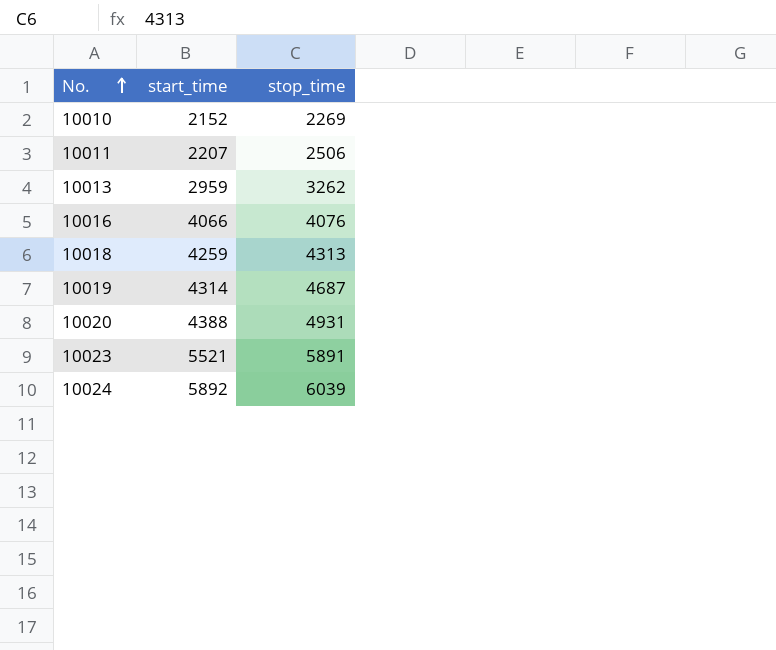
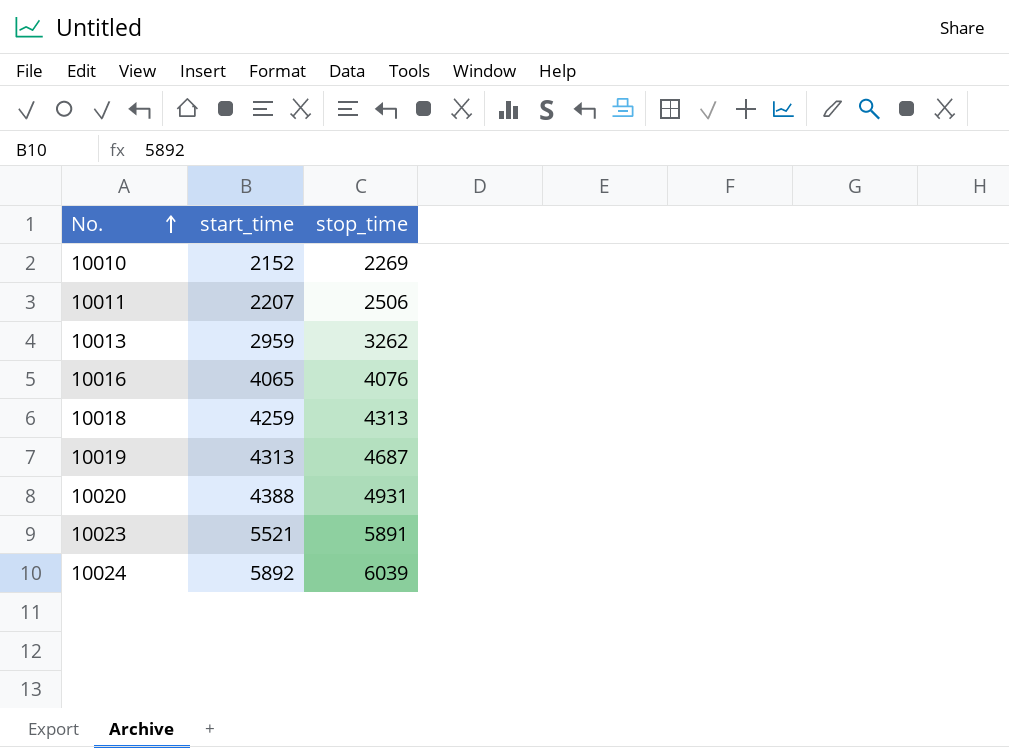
10016 | start_time: 4066 -> 4065
10019 | start_time: 4314 -> 4313

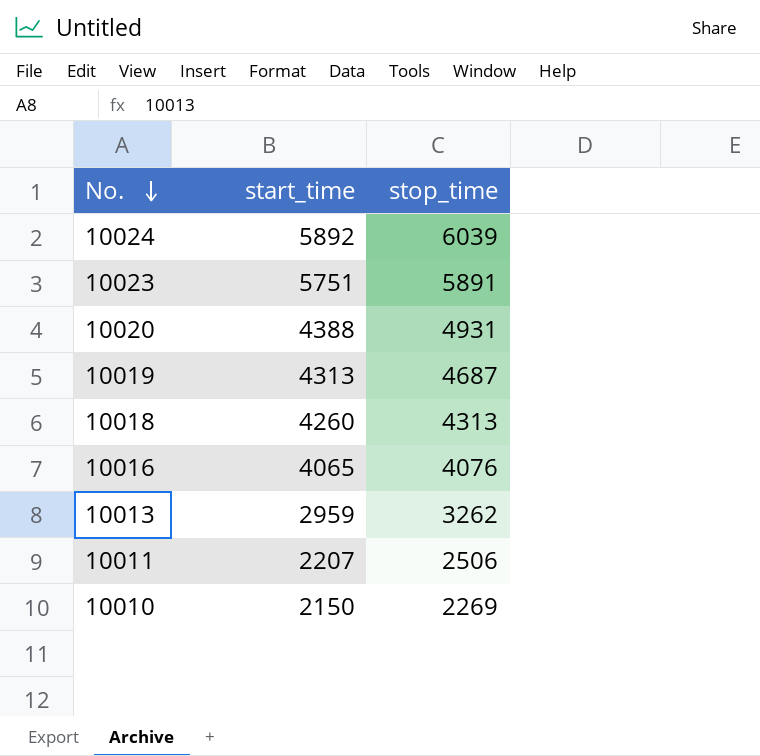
row order: No. ascending -> No. descending
10023 | start_time: 5521 -> 5751
10018 | start_time: 4259 -> 4260
10010 | start_time: 2152 -> 2150

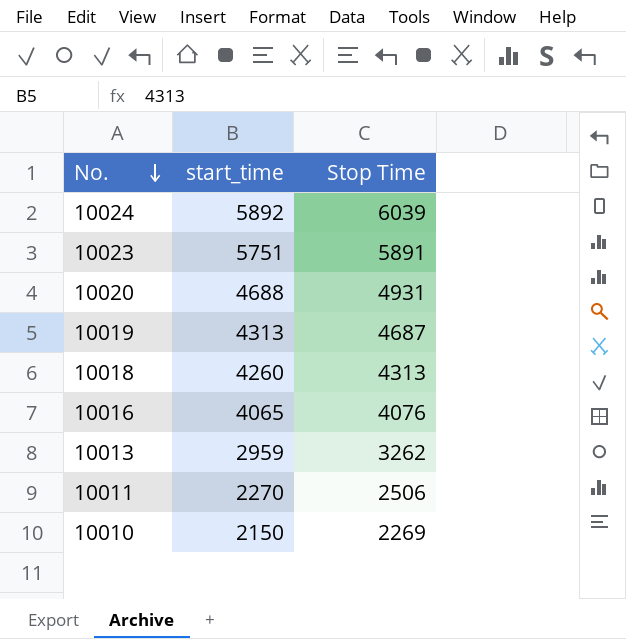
column name: stop_time -> Stop Time
10020 | start_time: 4388 -> 4688
10011 | start_time: 2207 -> 2270

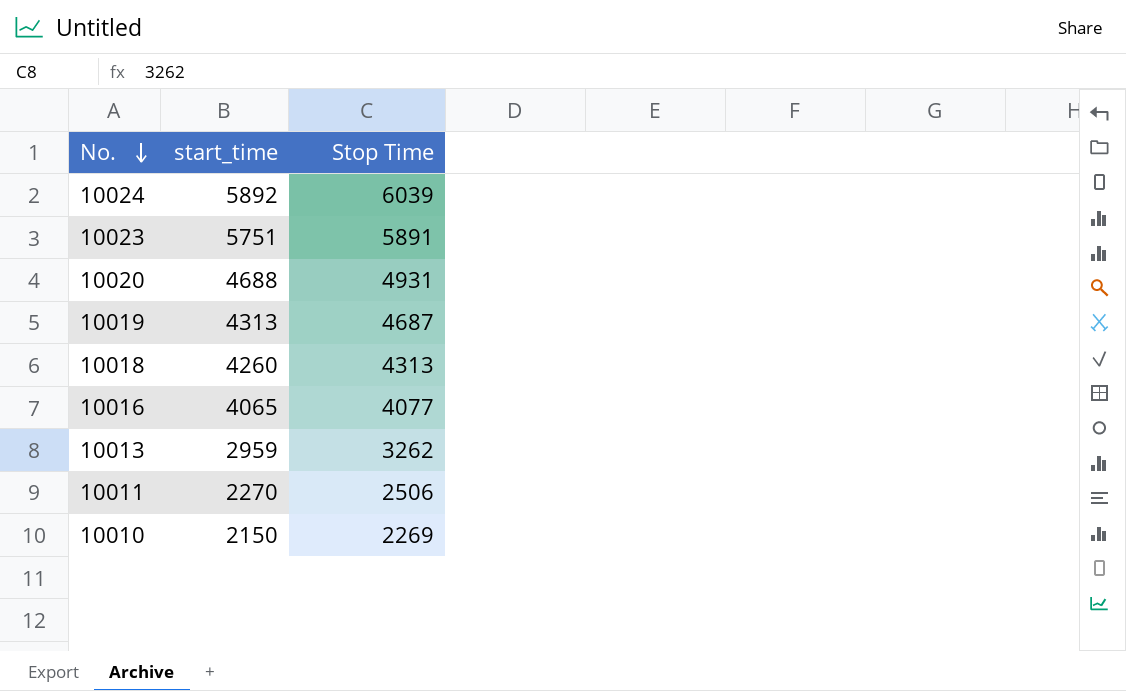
10016 | Stop Time: 4076 -> 4077

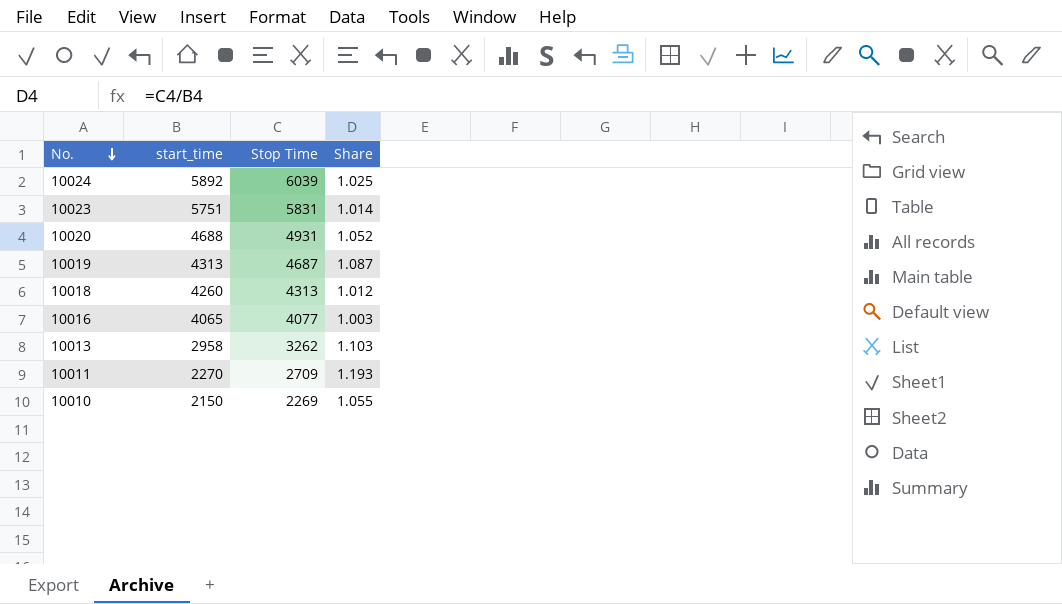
column Share | formula: none -> [Stop Time] / [start_time]
10023 | Stop Time: 5891 -> 5831
10013 | start_time: 2959 -> 2958
10011 | Stop Time: 2506 -> 2709

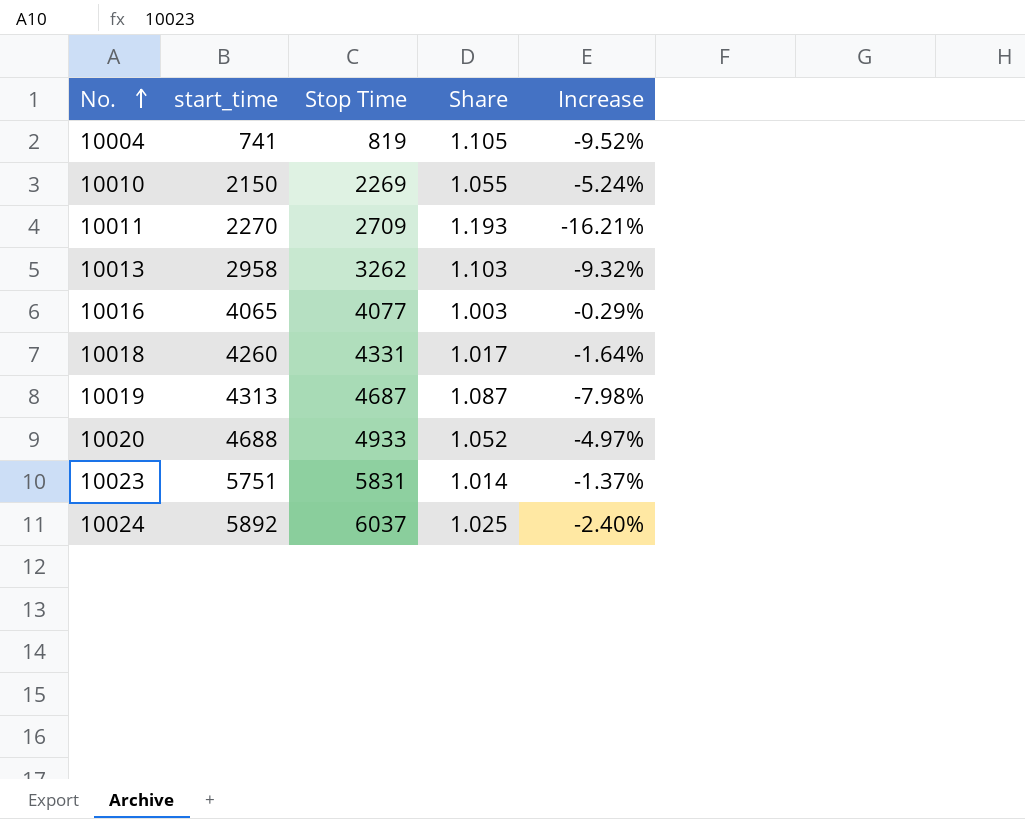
row order: No. descending -> No. ascending
column Increase | formula: none -> ([start_time] - [Stop Time]) / [Stop Time]
row 10004: none -> 741 | 819 | 1.105 | -9.52%
10018 | Stop Time: 4313 -> 4331
10018 | Share: 1.012 -> 1.017
10020 | Stop Time: 4931 -> 4933
10024 | Stop Time: 6039 -> 6037

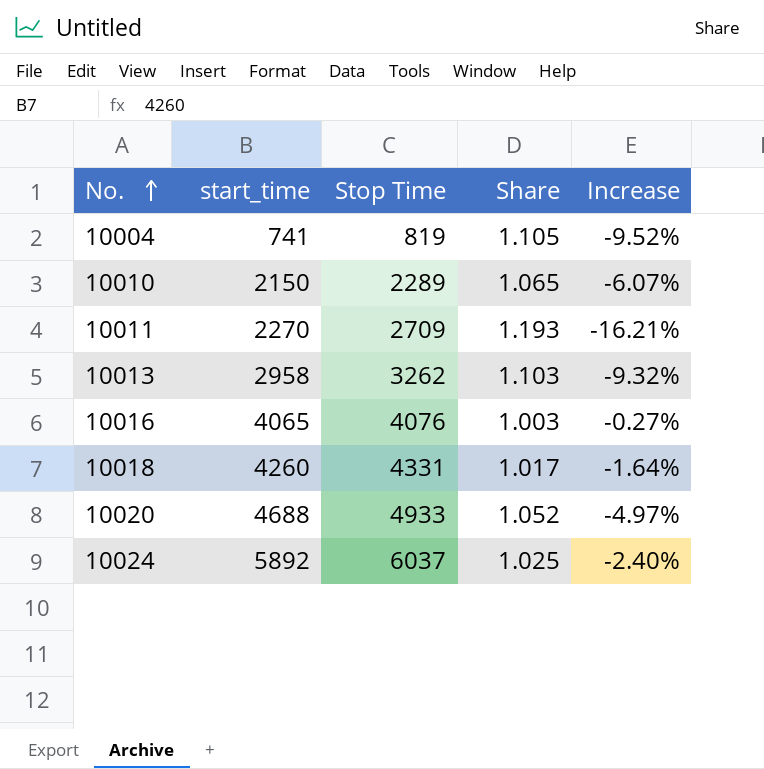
row 10019: 4313 | 4687 | 1.087 | -7.98% -> none
row 10023: 5751 | 5831 | 1.014 | -1.37% -> none
10010 | Stop Time: 2269 -> 2289
10010 | Share: 1.055 -> 1.065
10010 | Increase: -5.24% -> -6.07%
10016 | Stop Time: 4077 -> 4076
10016 | Increase: -0.29% -> -0.27%

